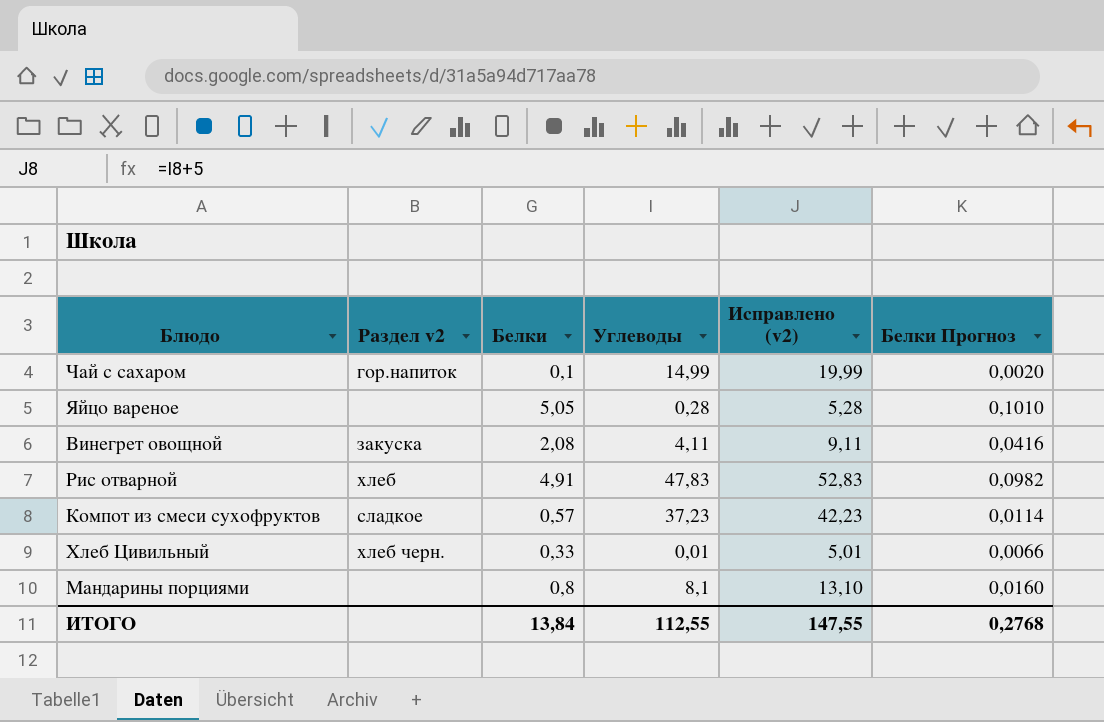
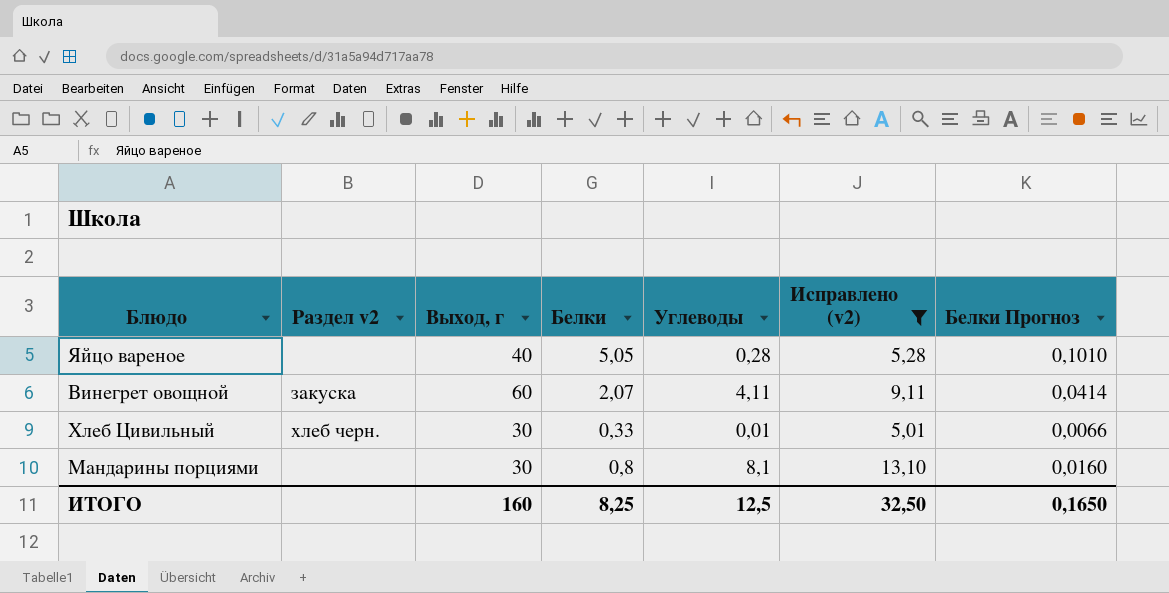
filter: none -> Исправлено (v2) <= 13,10
column Выход, г | position: none -> 3
Винегрет овощной | Белки: 2,08 -> 2,07
Винегрет овощной | Белки Прогноз: 0,0416 -> 0,0414
ИТОГО | Белки: 13,84 -> 8,25
ИТОГО | Углеводы: 112,55 -> 12,5
ИТОГО | Исправлено (v2): 147,55 -> 32,50
ИТОГО | Белки Прогноз: 0,2768 -> 0,1650

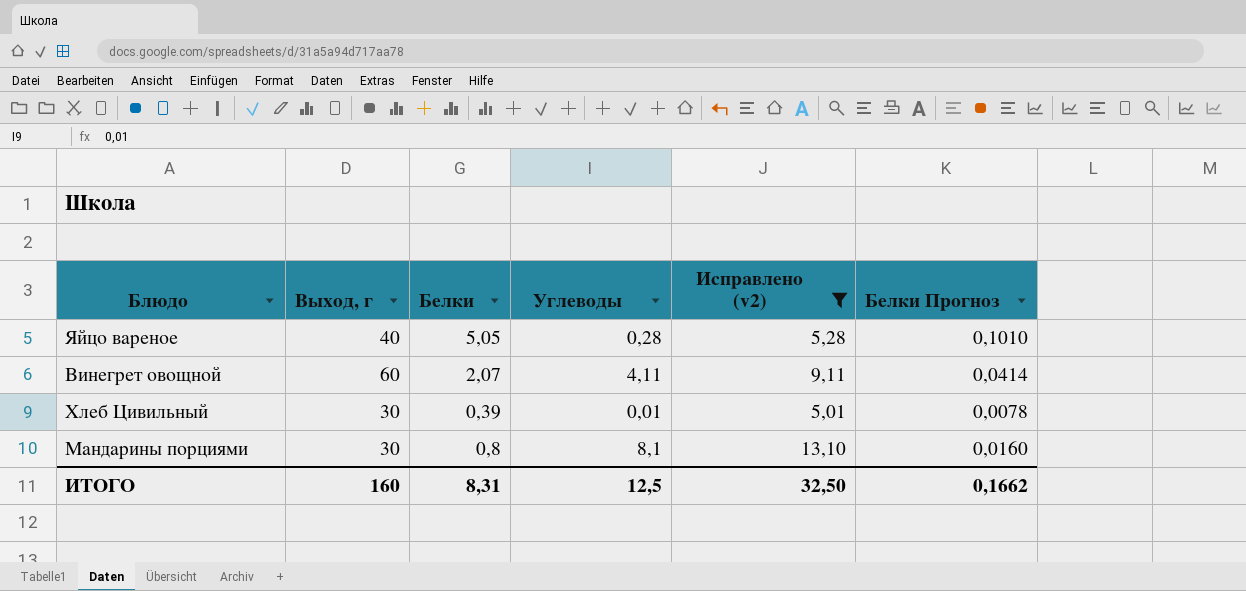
column Раздел v2 | position: 2 -> none
Хлеб Цивильный | Белки: 0,33 -> 0,39
Хлеб Цивильный | Белки Прогноз: 0,0066 -> 0,0078
ИТОГО | Белки: 8,25 -> 8,31
ИТОГО | Белки Прогноз: 0,1650 -> 0,1662

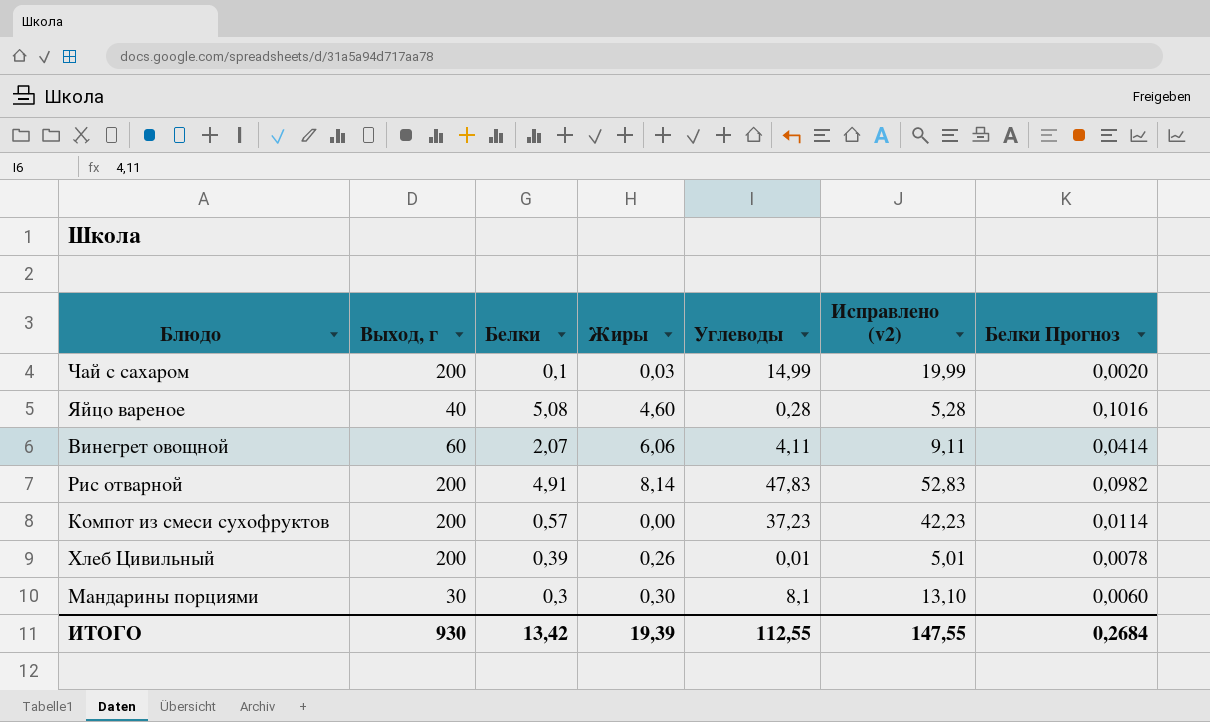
filter: Исправлено (v2) <= 13,10 -> none
column Жиры | position: none -> 4
Яйцо вареное | Белки: 5,05 -> 5,08
Яйцо вареное | Белки Прогноз: 0,1010 -> 0,1016
Хлеб Цивильный | Выход, г: 30 -> 200
Мандарины порциями | Белки: 0,8 -> 0,3
Мандарины порциями | Белки Прогноз: 0,0160 -> 0,0060
ИТОГО | Выход, г: 160 -> 930
ИТОГО | Белки: 8,31 -> 13,42
ИТОГО | Углеводы: 12,5 -> 112,55
ИТОГО | Исправлено (v2): 32,50 -> 147,55
ИТОГО | Белки Прогноз: 0,1662 -> 0,2684

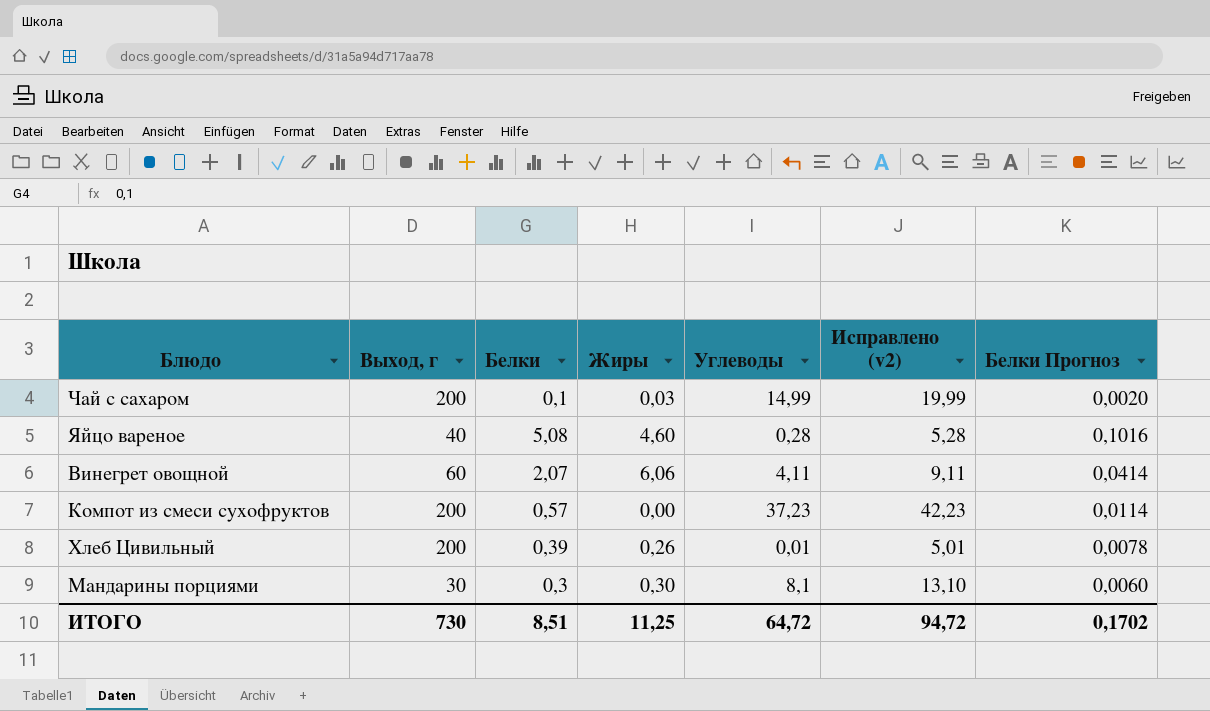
row Рис отварной: 200 | 4,91 | 8,14 | 47,83 | 52,83 | 0,0982 -> none
ИТОГО | Выход, г: 930 -> 730
ИТОГО | Белки: 13,42 -> 8,51
ИТОГО | Жиры: 19,39 -> 11,25
ИТОГО | Углеводы: 112,55 -> 64,72
ИТОГО | Исправлено (v2): 147,55 -> 94,72
ИТОГО | Белки Прогноз: 0,2684 -> 0,1702

